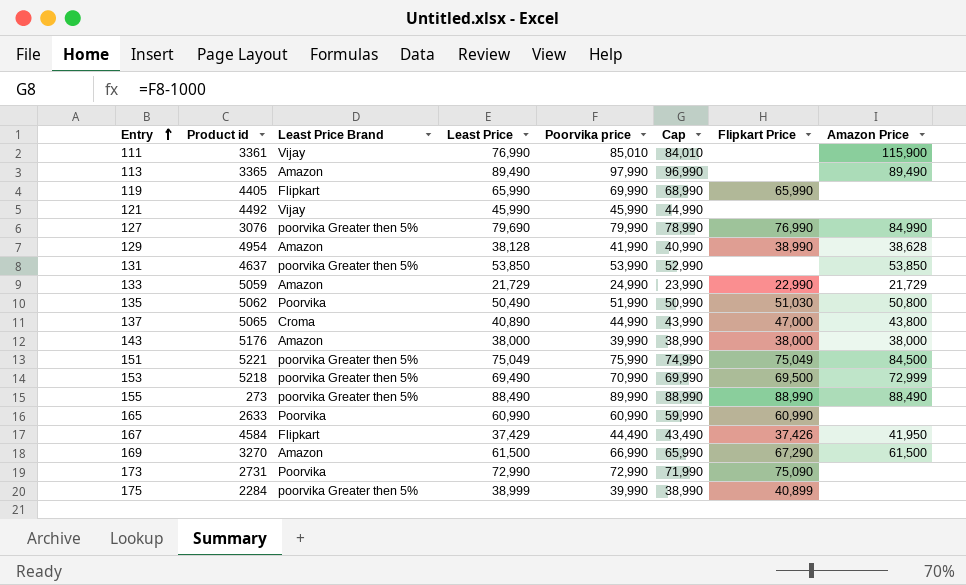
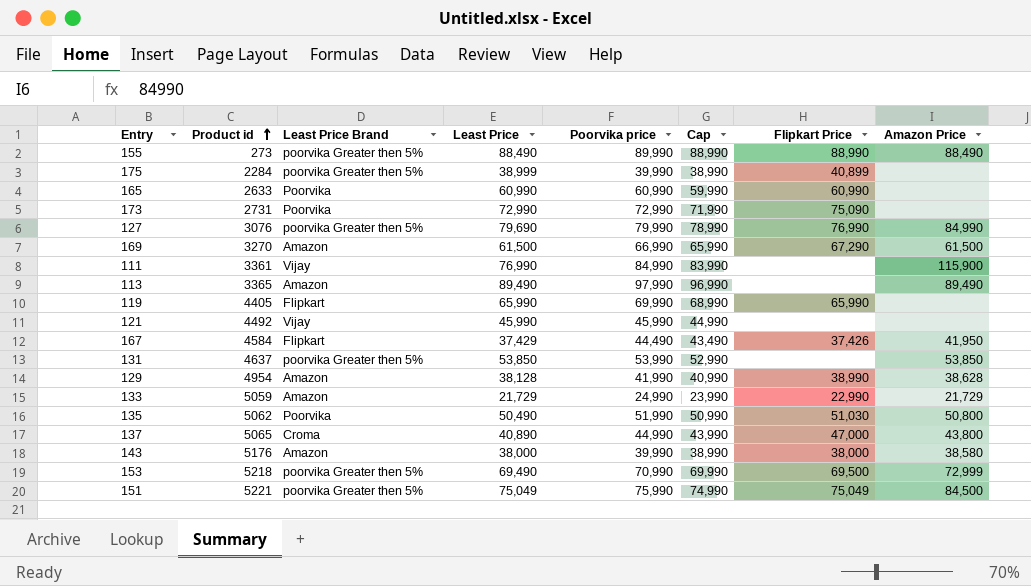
row order: Entry ascending -> Product id ascending
111 | Poorvika price: 85,010 -> 84,990
111 | Cap: 84,010 -> 83,990
143 | Amazon Price: 38,000 -> 38,580

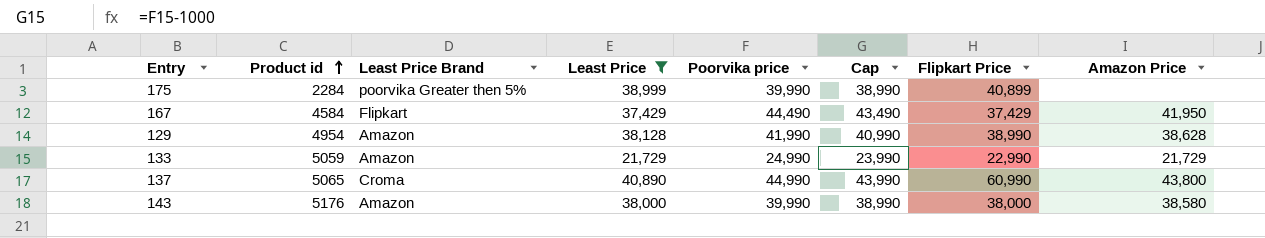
filter: none -> Least Price <= 40,890
167 | Flipkart Price: 37,426 -> 37,429
137 | Flipkart Price: 47,000 -> 60,990

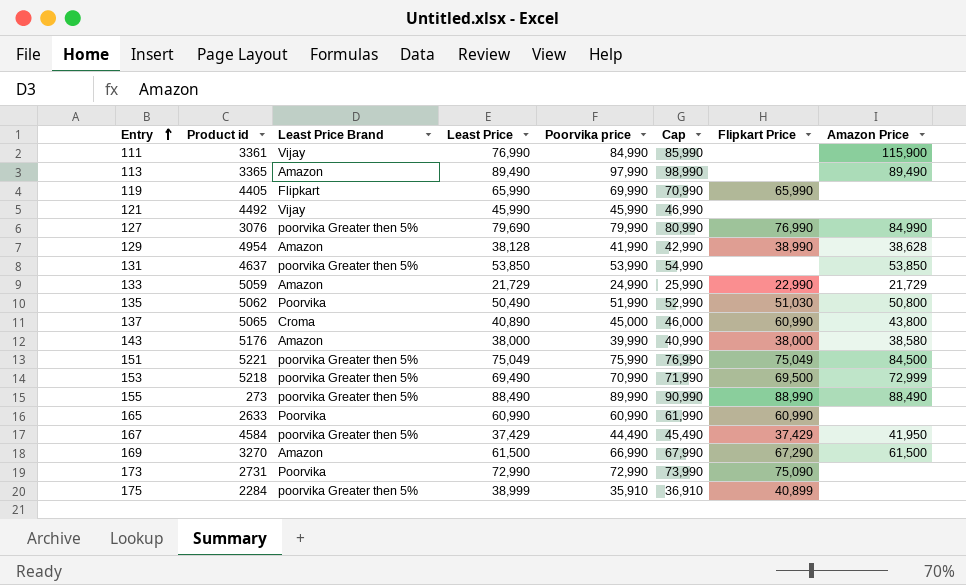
filter: Least Price <= 40,890 -> none
row order: Product id ascending -> Entry ascending
column Cap | formula: [Poorvika price] - 1000 -> [Poorvika price] + 1000
137 | Poorvika price: 44,990 -> 45,000
167 | Least Price Brand: Flipkart -> poorvika Greater then 5%
175 | Poorvika price: 39,990 -> 35,910

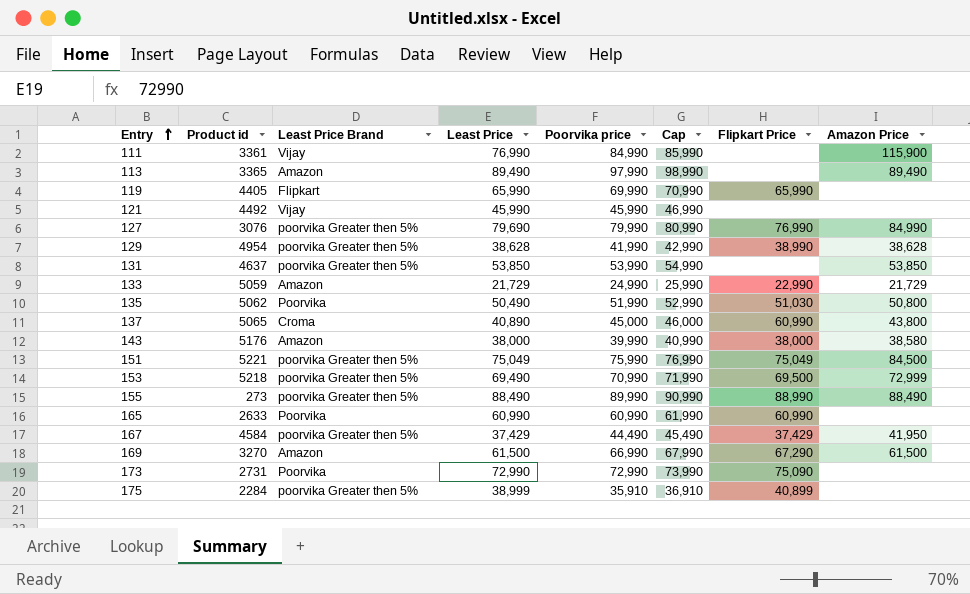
129 | Least Price Brand: Amazon -> poorvika Greater then 5%
129 | Least Price: 38,128 -> 38,628

